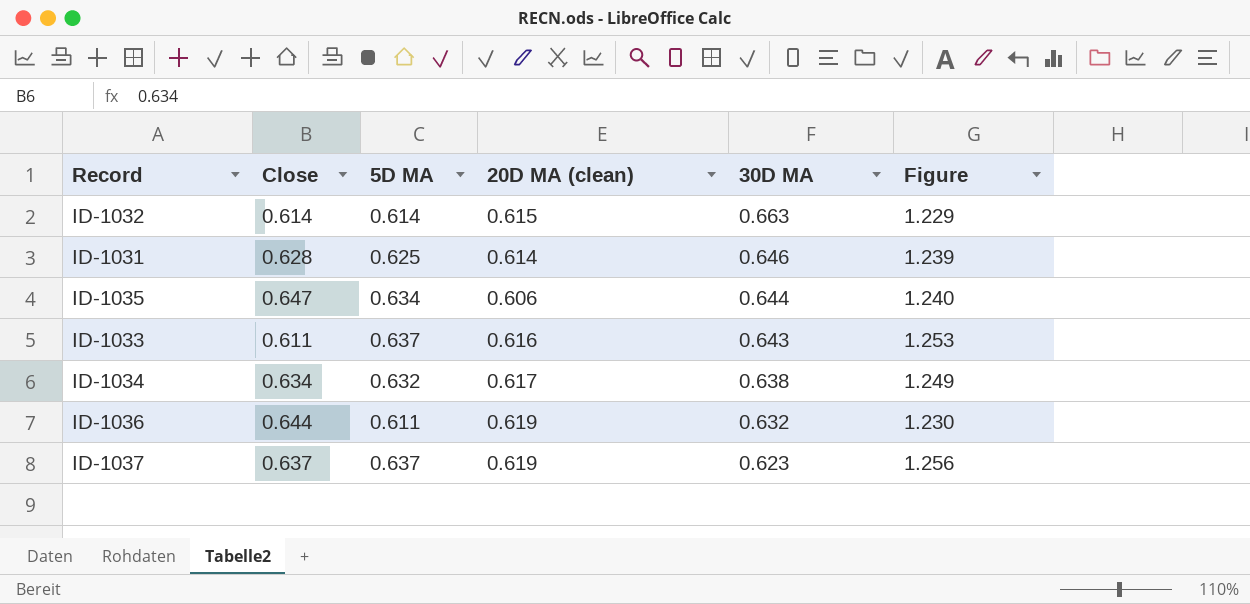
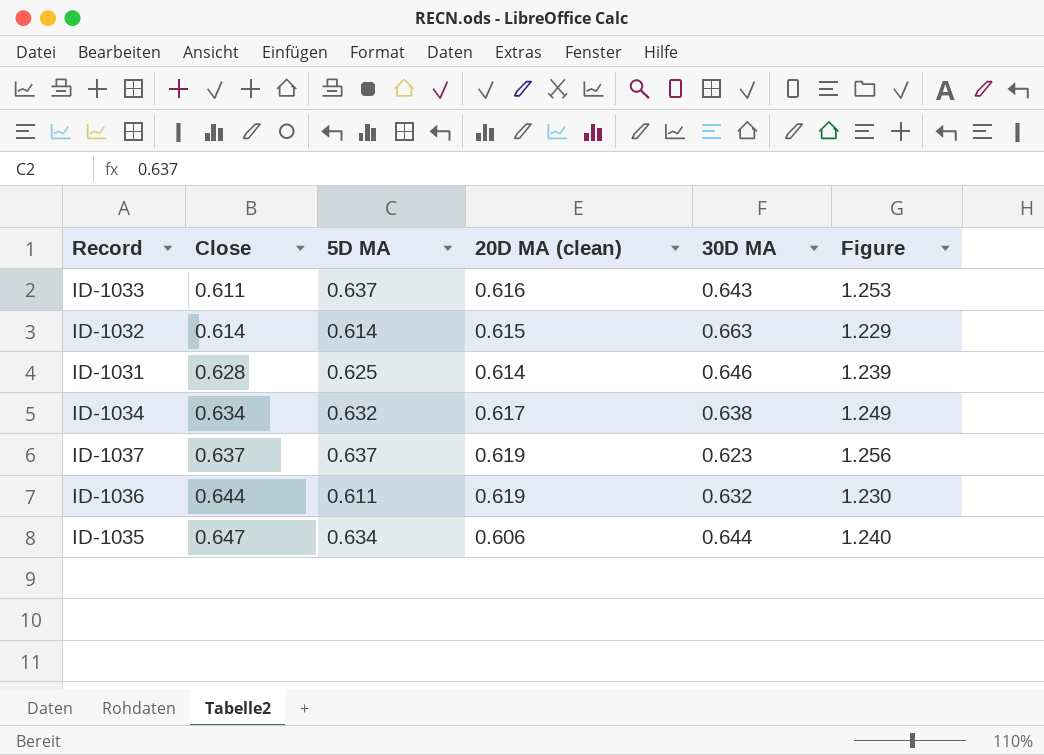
row order: 30D MA descending -> Close ascending

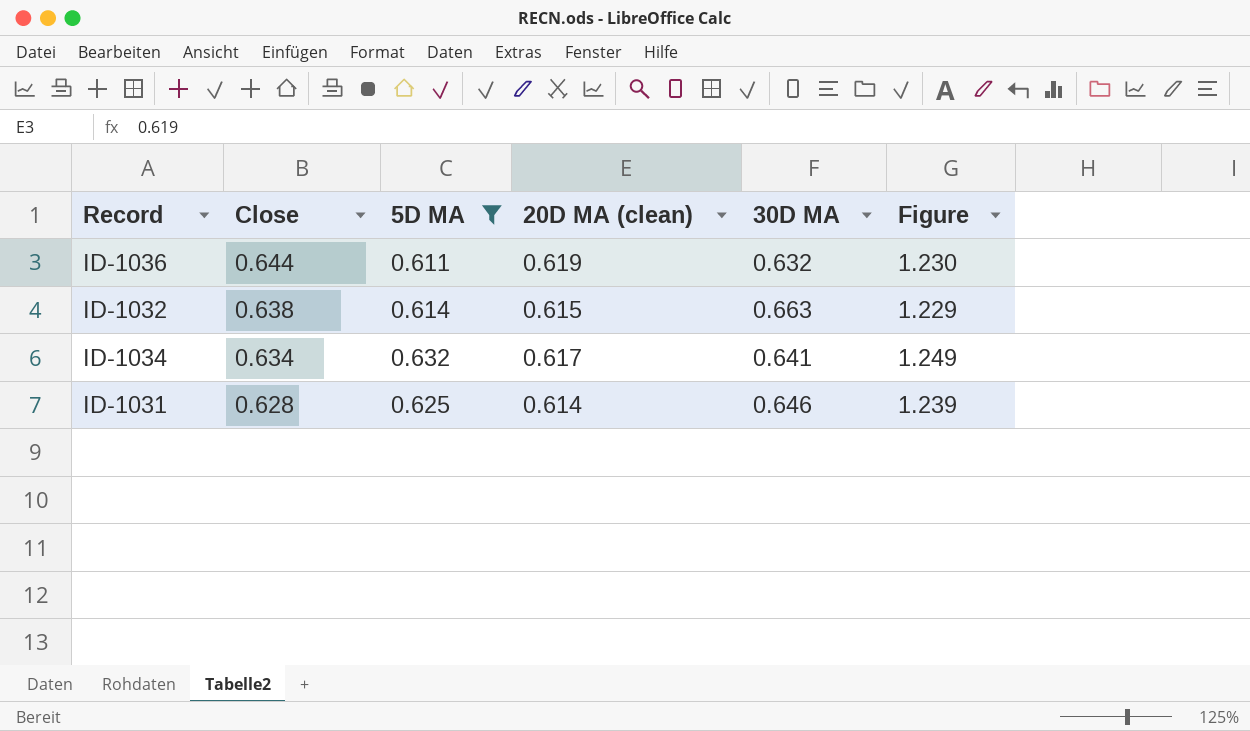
filter: none -> 5D MA <= 0.632
row order: Close ascending -> Close descending
ID-1032 | Close: 0.614 -> 0.638
ID-1034 | 30D MA: 0.638 -> 0.641

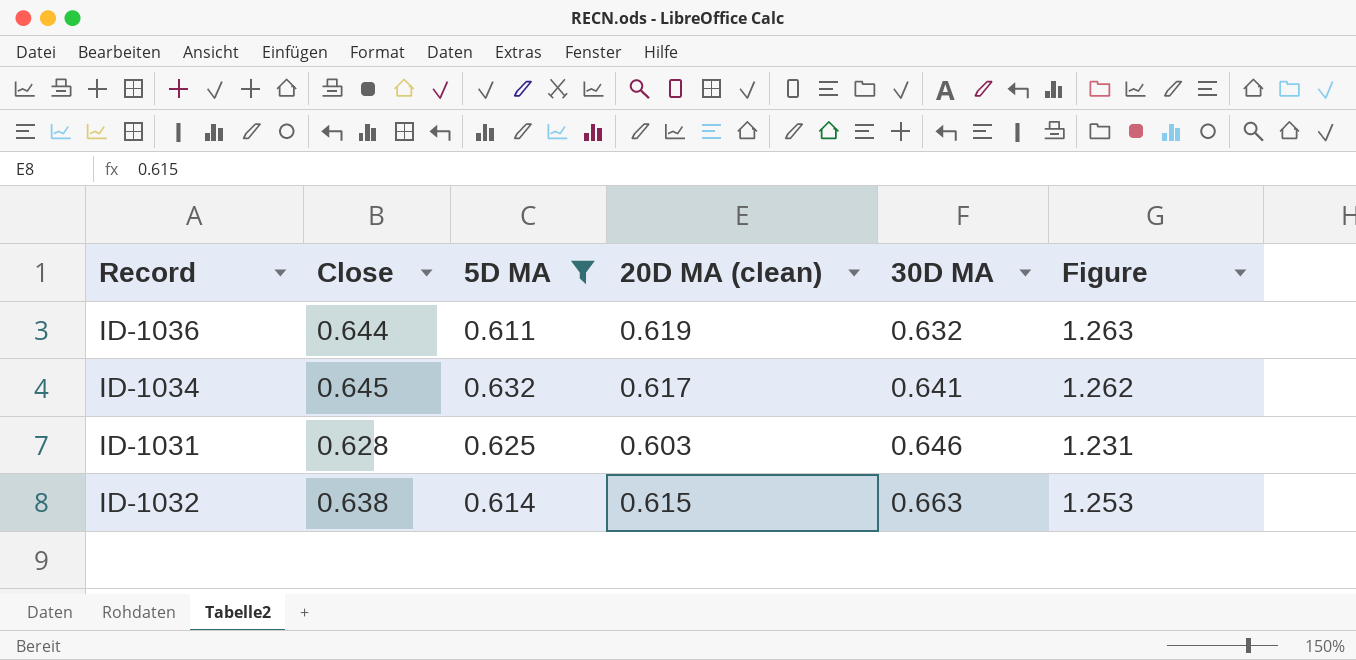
row order: Close descending -> 30D MA ascending
column Figure | formula: [5D MA] + [20D MA (clean)] -> [Close] + [20D MA (clean)]
ID-1034 | Close: 0.634 -> 0.645
ID-1031 | 20D MA (clean): 0.614 -> 0.603

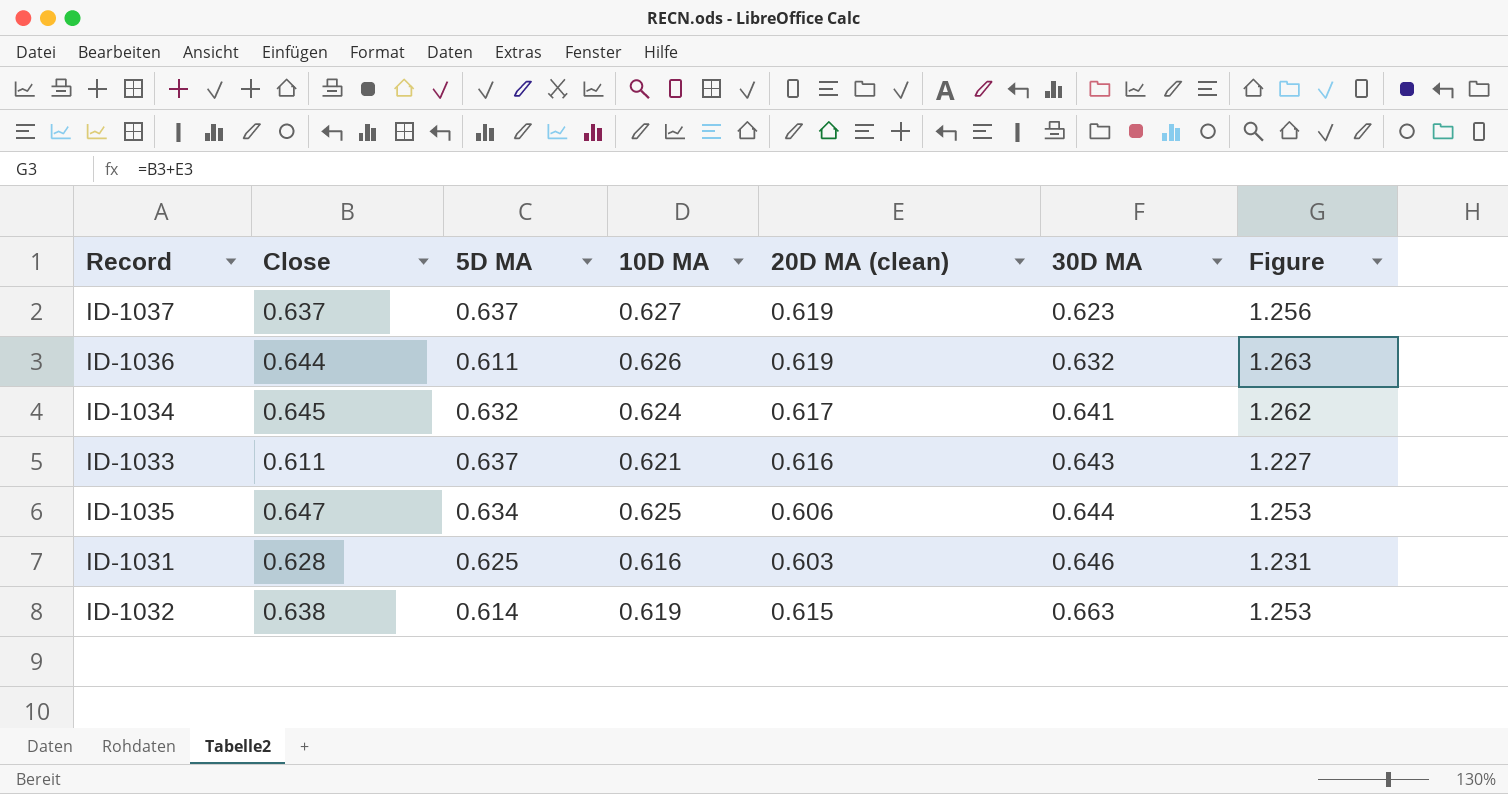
filter: 5D MA <= 0.632 -> none
column 10D MA | position: none -> 4

